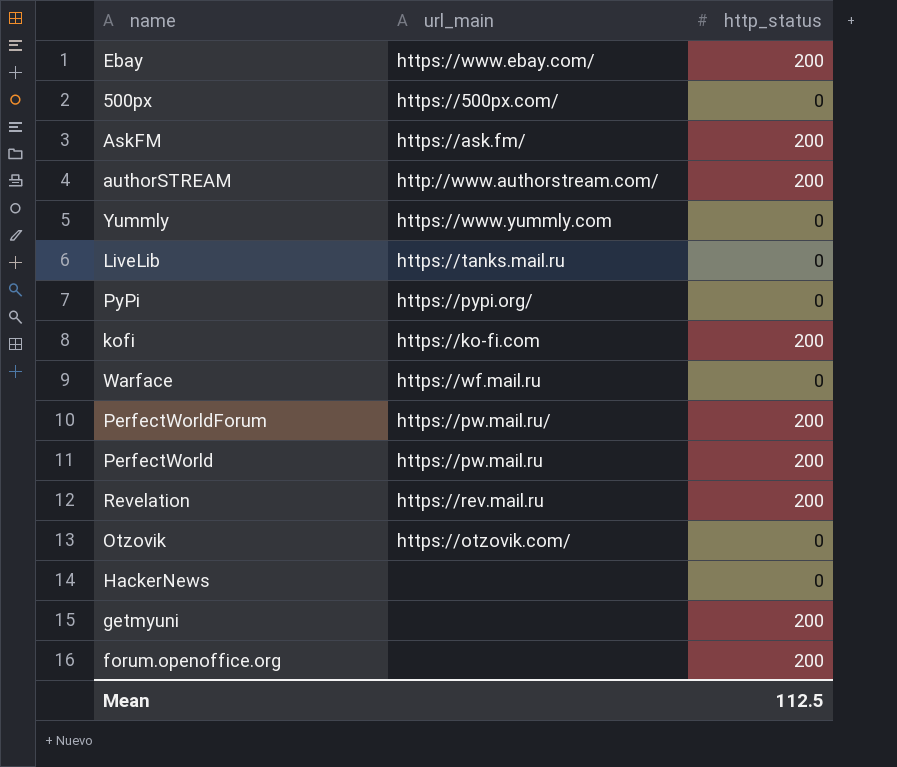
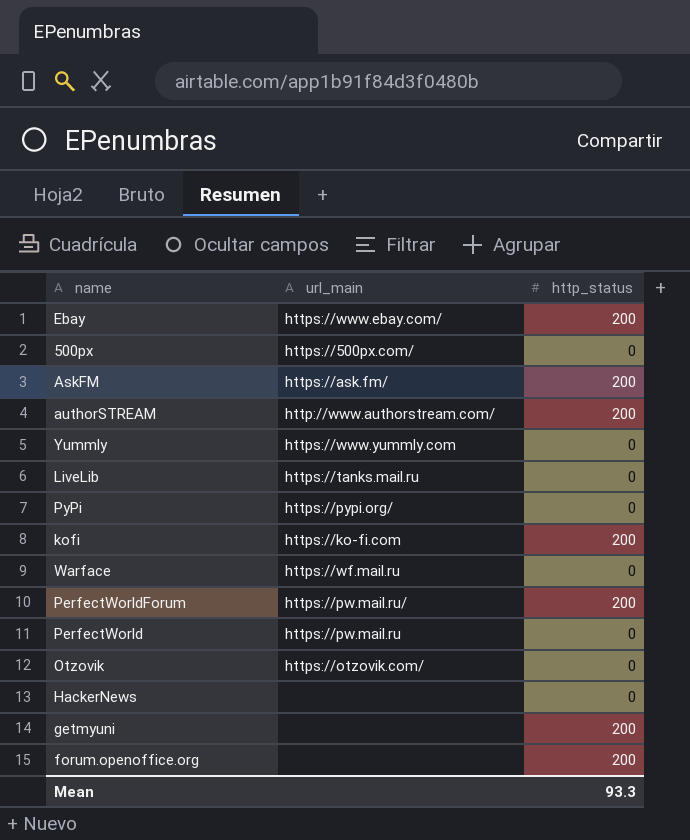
row Revelation: https://rev.mail.ru | 200 -> none
PerfectWorld | http_status: 200 -> 0
Mean | http_status: 112.5 -> 93.3

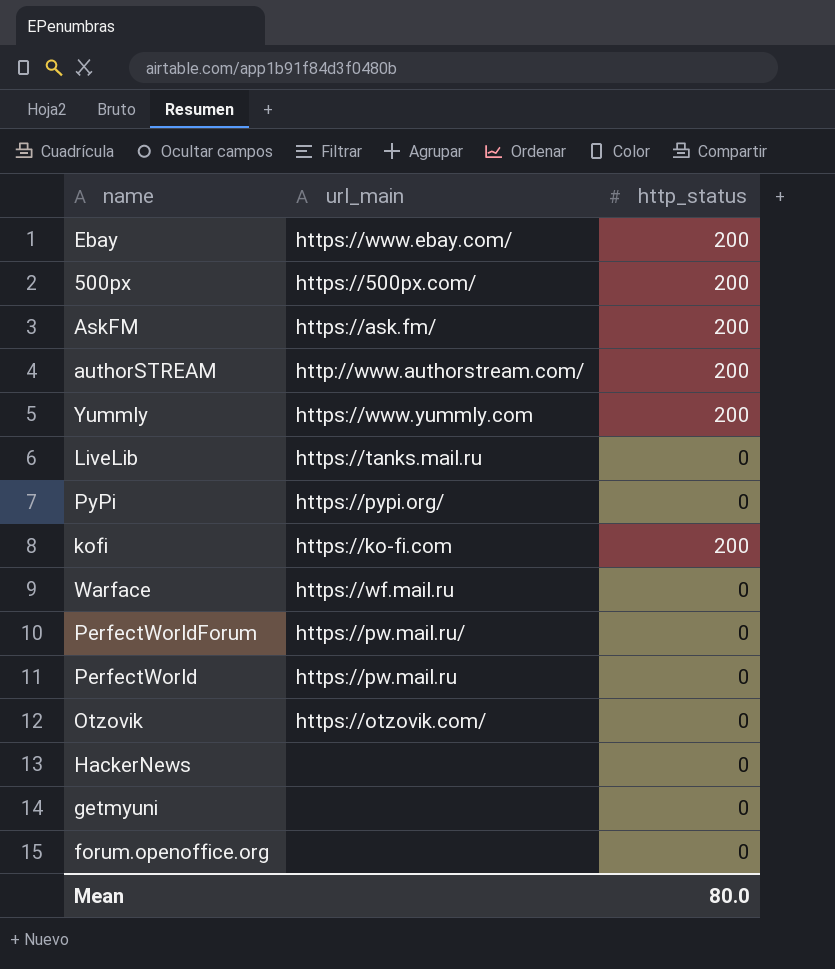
500px | http_status: 0 -> 200
Yummly | http_status: 0 -> 200
PerfectWorldForum | http_status: 200 -> 0
getmyuni | http_status: 200 -> 0
forum.openoffice.org | http_status: 200 -> 0
Mean | http_status: 93.3 -> 80.0

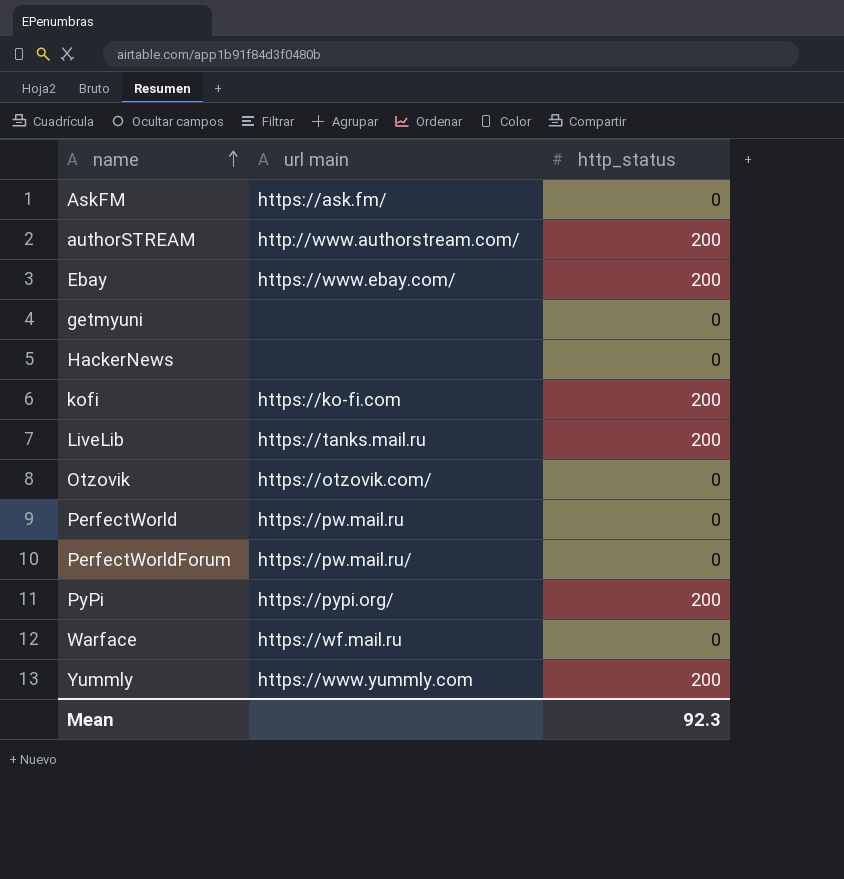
row order: none -> name ascending
column name: url_main -> url main
row 500px: https://500px.com/ | 200 -> none
row forum.openoffice.org: none | 0 -> none
AskFM | http_status: 200 -> 0
LiveLib | http_status: 0 -> 200
PyPi | http_status: 0 -> 200
Mean | http_status: 80.0 -> 92.3

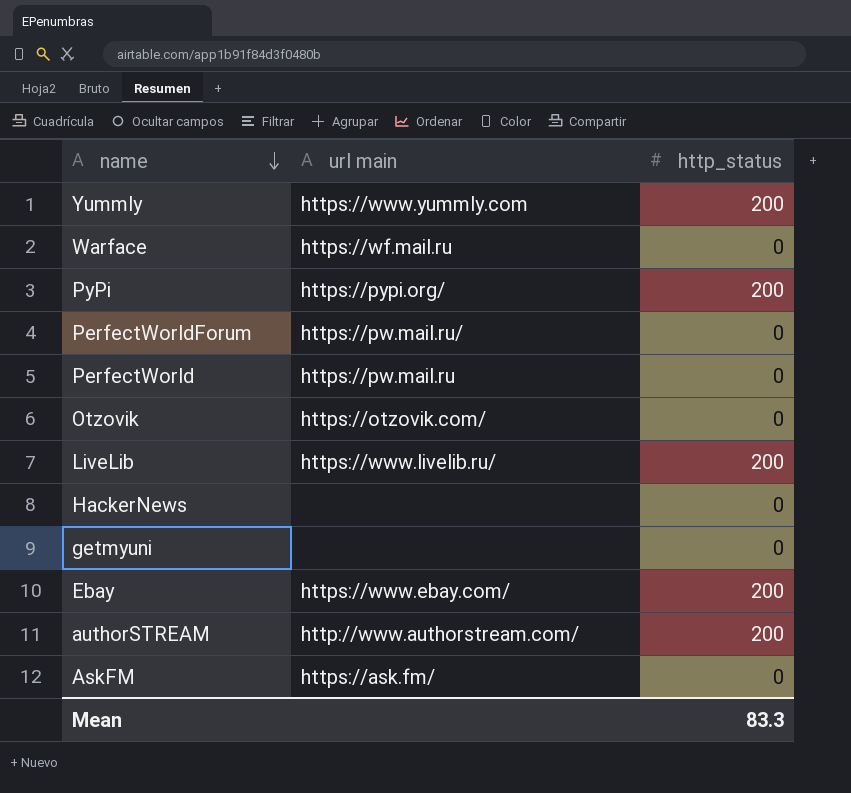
row order: name ascending -> name descending
row kofi: https://ko-fi.com | 200 -> none
LiveLib | url main: https://tanks.mail.ru -> https://www.livelib.ru/
Mean | http_status: 92.3 -> 83.3

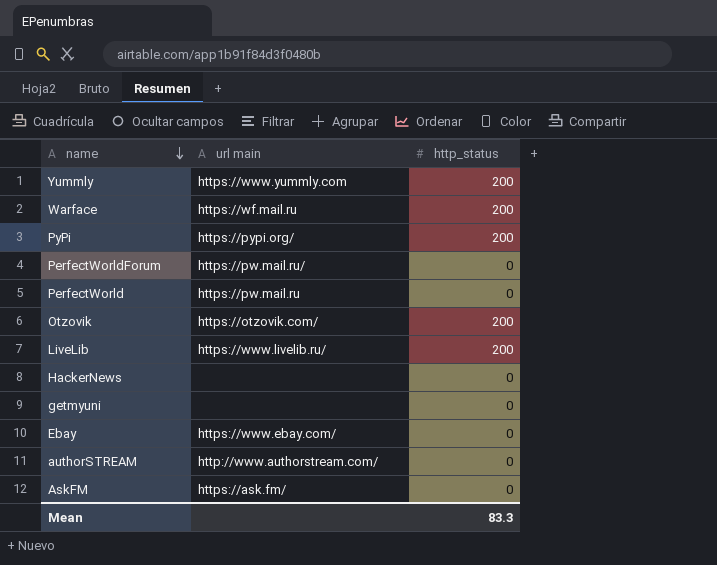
Warface | http_status: 0 -> 200
Otzovik | http_status: 0 -> 200
Ebay | http_status: 200 -> 0
authorSTREAM | http_status: 200 -> 0

